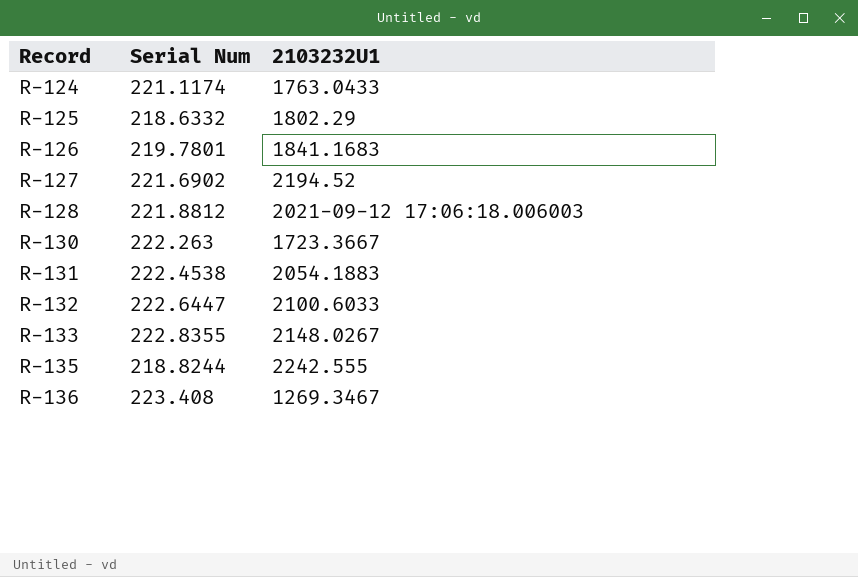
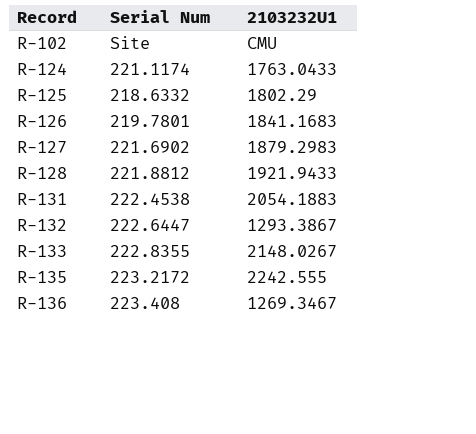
row R-130: 222.263 | 1723.3667 -> none
row R-102: none -> Site | CMU
R-127 | 2103232U1: 2194.52 -> 1879.2983
R-128 | 2103232U1: 2021-09-12 17:06:18.006003 -> 1921.9433
R-132 | 2103232U1: 2100.6033 -> 1293.3867
R-135 | Serial Num: 218.8244 -> 223.2172

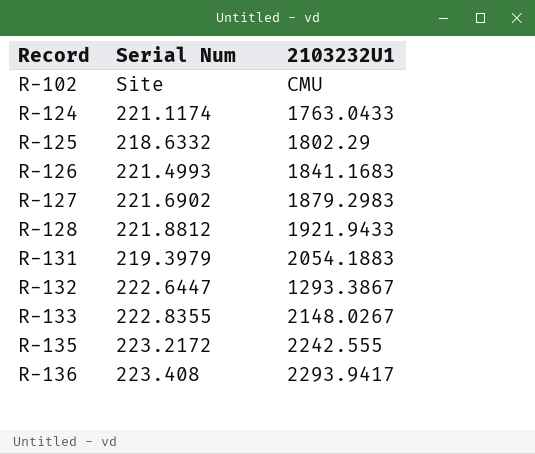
R-126 | Serial Num: 219.7801 -> 221.4993
R-131 | Serial Num: 222.4538 -> 219.3979
R-136 | 2103232U1: 1269.3467 -> 2293.9417

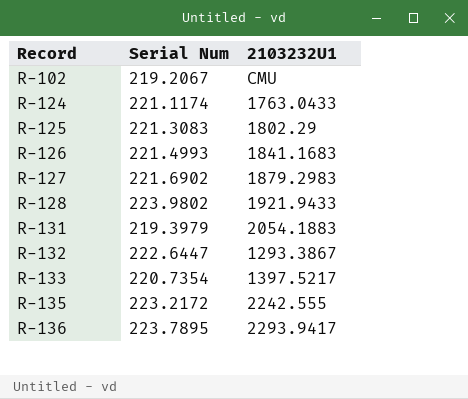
R-102 | Serial Num: Site -> 219.2067
R-125 | Serial Num: 218.6332 -> 221.3083
R-128 | Serial Num: 221.8812 -> 223.9802
R-133 | Serial Num: 222.8355 -> 220.7354
R-133 | 2103232U1: 2148.0267 -> 1397.5217
R-136 | Serial Num: 223.408 -> 223.7895

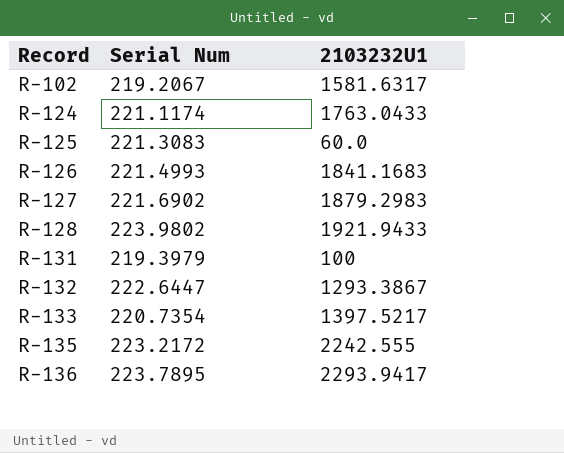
R-102 | 2103232U1: CMU -> 1581.6317
R-125 | 2103232U1: 1802.29 -> 60.0
R-131 | 2103232U1: 2054.1883 -> 100

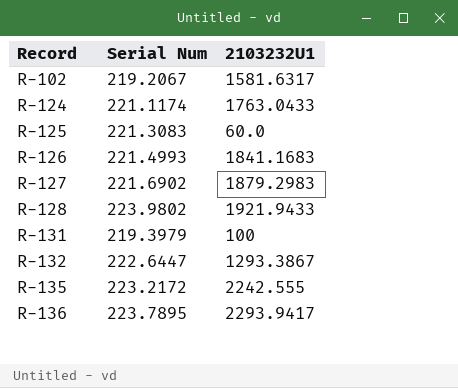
row R-133: 220.7354 | 1397.5217 -> none

